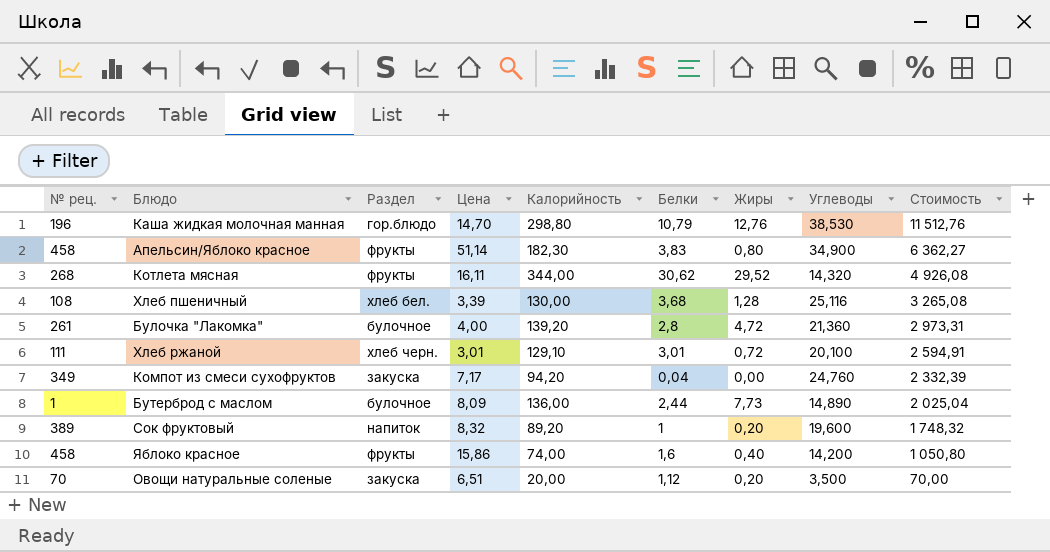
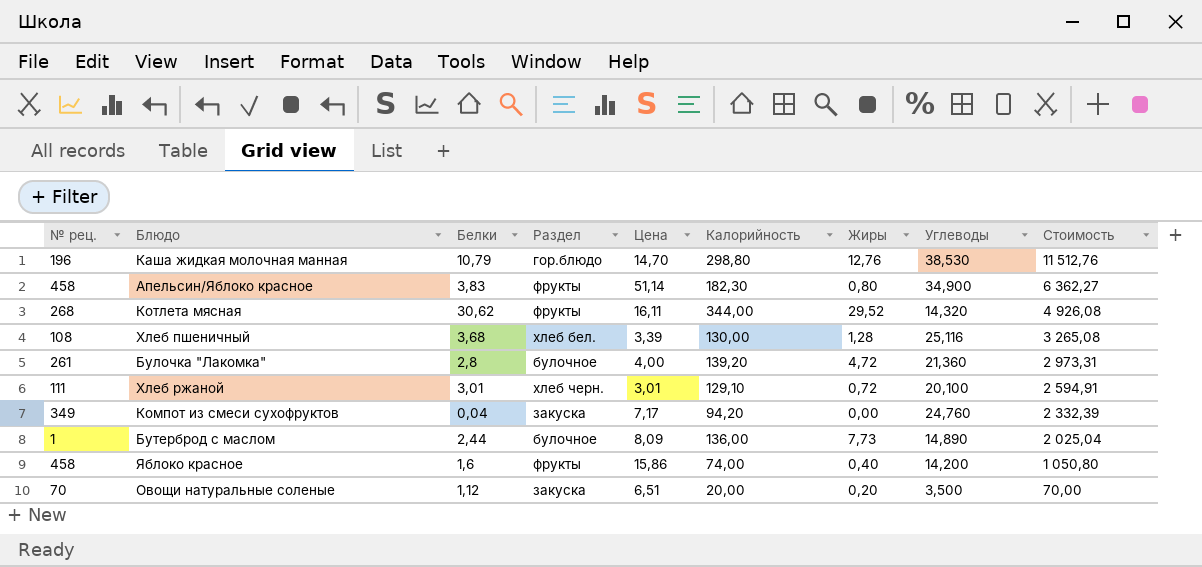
column Белки | position: 6 -> 3
row Сок фруктовый: 389 | напиток | 8,32 | 89,20 | 1 | 0,20 | 19,600 | 1 748,32 -> none

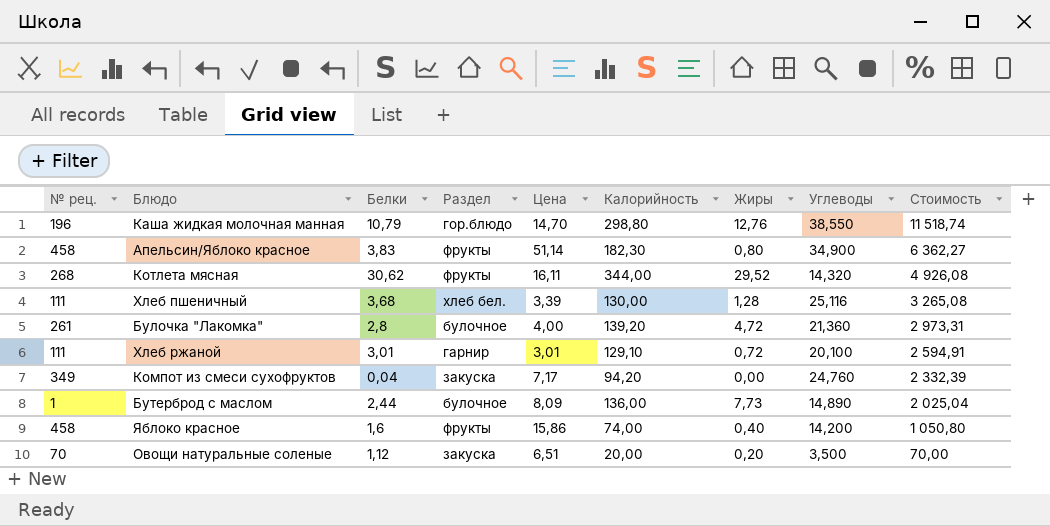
Каша жидкая молочная манная | Углеводы: 38,530 -> 38,550
Каша жидкая молочная манная | Стоимость: 11 512,76 -> 11 518,74
Хлеб пшеничный | № рец.: 108 -> 111
Хлеб ржаной | Раздел: хлеб черн. -> гарнир

